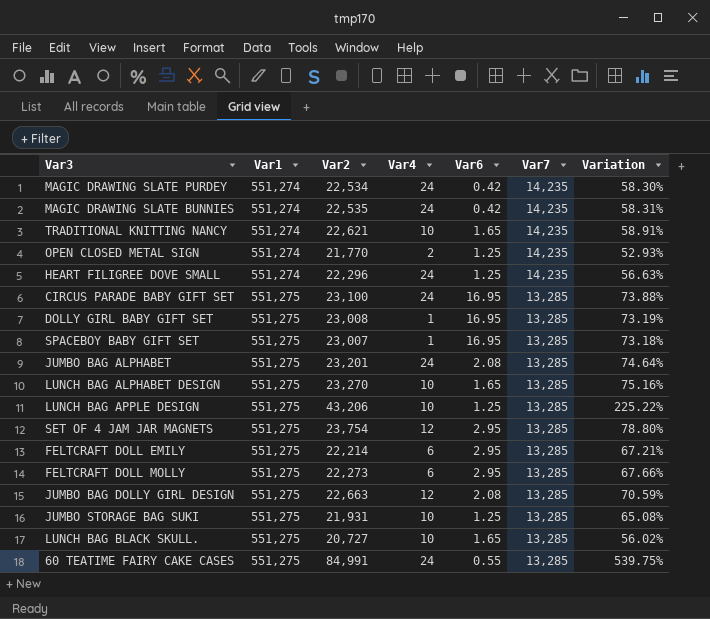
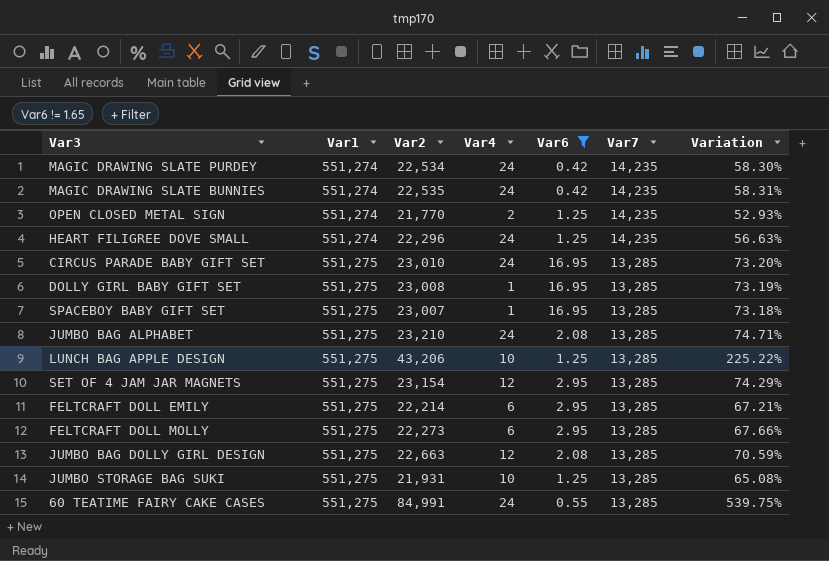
filter: none -> Var6 != 1.65
CIRCUS PARADE BABY GIFT SET | Var2: 23,100 -> 23,010
CIRCUS PARADE BABY GIFT SET | Variation: 73.88% -> 73.20%
JUMBO BAG ALPHABET | Var2: 23,201 -> 23,210
JUMBO BAG ALPHABET | Variation: 74.64% -> 74.71%
SET OF 4 JAM JAR MAGNETS | Var2: 23,754 -> 23,154
SET OF 4 JAM JAR MAGNETS | Variation: 78.80% -> 74.29%

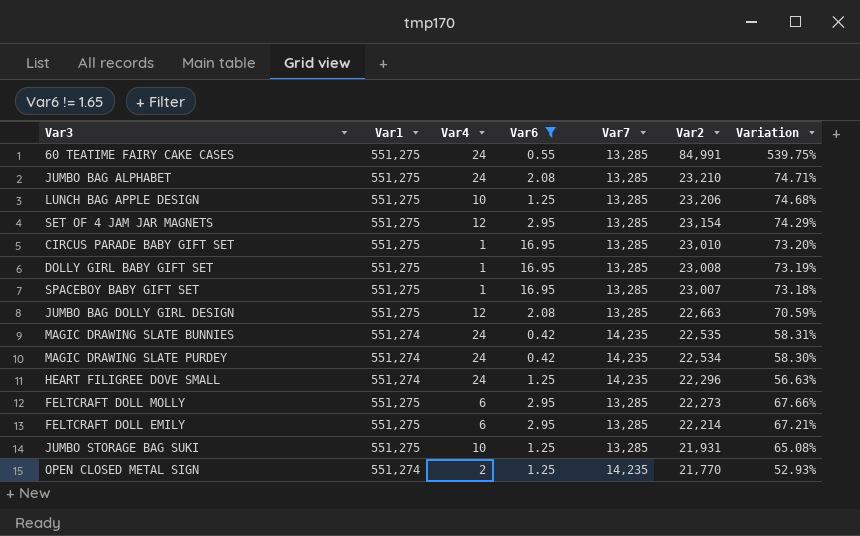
row order: Var1 ascending -> Var2 descending
column Var2 | position: 3 -> 6
LUNCH BAG APPLE DESIGN | Var2: 43,206 -> 23,206
LUNCH BAG APPLE DESIGN | Variation: 225.22% -> 74.68%
CIRCUS PARADE BABY GIFT SET | Var4: 24 -> 1

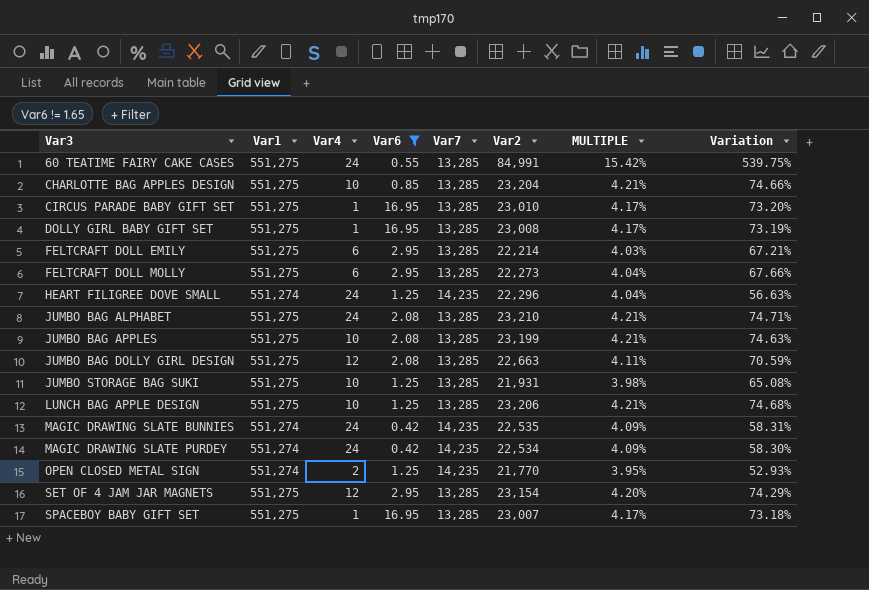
row order: Var2 descending -> Var3 ascending
column MULTIPLE | formula: none -> [Var2] / [Var1]
row CHARLOTTE BAG APPLES DESIGN: none -> 551,275 | 10 | 0.85 | 13,285 | 23,204 | 4.21% | 74.66%
row JUMBO BAG APPLES: none -> 551,275 | 10 | 2.08 | 13,285 | 23,199 | 4.21% | 74.63%

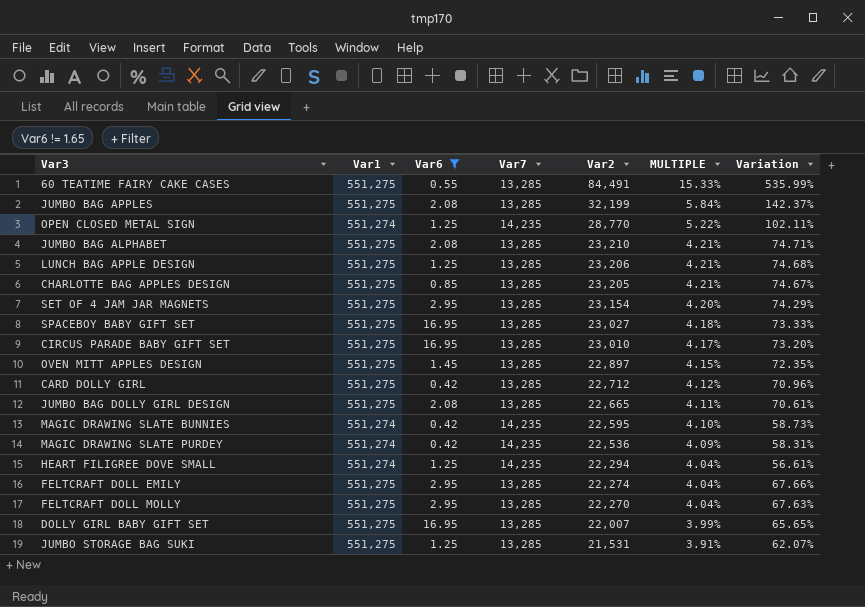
row order: Var3 ascending -> Var2 descending
column Var4 | position: 3 -> none
60 TEATIME FAIRY CAKE CASES | Var2: 84,991 -> 84,491
60 TEATIME FAIRY CAKE CASES | MULTIPLE: 15.42% -> 15.33%
60 TEATIME FAIRY CAKE CASES | Variation: 539.75% -> 535.99%
JUMBO BAG APPLES | Var2: 23,199 -> 32,199
JUMBO BAG APPLES | MULTIPLE: 4.21% -> 5.84%
JUMBO BAG APPLES | Variation: 74.63% -> 142.37%
OPEN CLOSED METAL SIGN | Var2: 21,770 -> 28,770
OPEN CLOSED METAL SIGN | MULTIPLE: 3.95% -> 5.22%
OPEN CLOSED METAL SIGN | Variation: 52.93% -> 102.11%
CHARLOTTE BAG APPLES DESIGN | Var2: 23,204 -> 23,205
CHARLOTTE BAG APPLES DESIGN | Variation: 74.66% -> 74.67%
SPACEBOY BABY GIFT SET | Var2: 23,007 -> 23,027
SPACEBOY BABY GIFT SET | MULTIPLE: 4.17% -> 4.18%
SPACEBOY BABY GIFT SET | Variation: 73.18% -> 73.33%
row OVEN MITT APPLES DESIGN: none -> 551,275 | 1.45 | 13,285 | 22,897 | 4.15% | 72.35%
row CARD DOLLY GIRL: none -> 551,275 | 0.42 | 13,285 | 22,712 | 4.12% | 70.96%
JUMBO BAG DOLLY GIRL DESIGN | Var2: 22,663 -> 22,665
JUMBO BAG DOLLY GIRL DESIGN | Variation: 70.59% -> 70.61%
MAGIC DRAWING SLATE BUNNIES | Var2: 22,535 -> 22,595
MAGIC DRAWING SLATE BUNNIES | MULTIPLE: 4.09% -> 4.10%
MAGIC DRAWING SLATE BUNNIES | Variation: 58.31% -> 58.73%
MAGIC DRAWING SLATE PURDEY | Var2: 22,534 -> 22,536
MAGIC DRAWING SLATE PURDEY | Variation: 58.30% -> 58.31%
HEART FILIGREE DOVE SMALL | Var2: 22,296 -> 22,294
HEART FILIGREE DOVE SMALL | Variation: 56.63% -> 56.61%
FELTCRAFT DOLL EMILY | Var2: 22,214 -> 22,274
FELTCRAFT DOLL EMILY | MULTIPLE: 4.03% -> 4.04%
FELTCRAFT DOLL EMILY | Variation: 67.21% -> 67.66%
FELTCRAFT DOLL MOLLY | Var2: 22,273 -> 22,270
FELTCRAFT DOLL MOLLY | Variation: 67.66% -> 67.63%
DOLLY GIRL BABY GIFT SET | Var2: 23,008 -> 22,007
DOLLY GIRL BABY GIFT SET | MULTIPLE: 4.17% -> 3.99%
DOLLY GIRL BABY GIFT SET | Variation: 73.19% -> 65.65%
JUMBO STORAGE BAG SUKI | Var2: 21,931 -> 21,531
JUMBO STORAGE BAG SUKI | MULTIPLE: 3.98% -> 3.91%
JUMBO STORAGE BAG SUKI | Variation: 65.08% -> 62.07%

